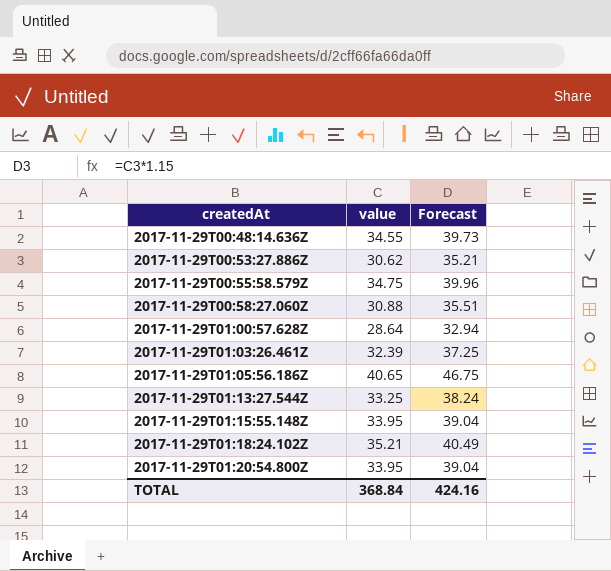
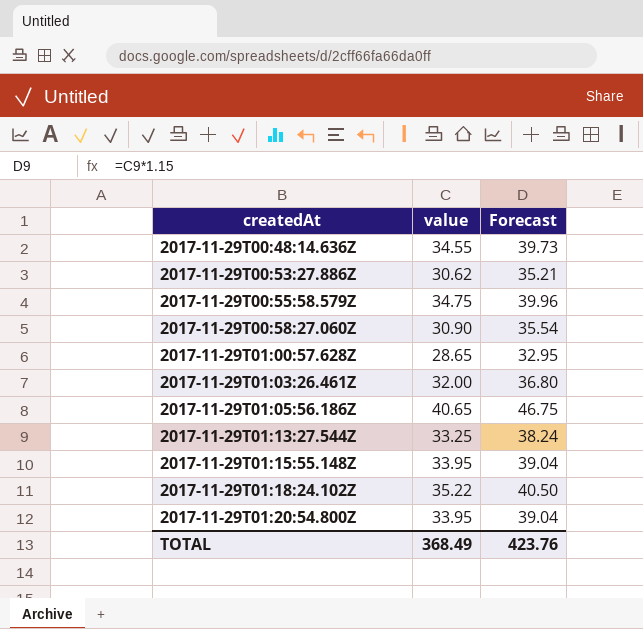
2017-11-29T00:58:27.060Z | value: 30.88 -> 30.90
2017-11-29T00:58:27.060Z | Forecast: 35.51 -> 35.54
2017-11-29T01:00:57.628Z | value: 28.64 -> 28.65
2017-11-29T01:00:57.628Z | Forecast: 32.94 -> 32.95
2017-11-29T01:03:26.461Z | value: 32.39 -> 32.00
2017-11-29T01:03:26.461Z | Forecast: 37.25 -> 36.80
2017-11-29T01:18:24.102Z | value: 35.21 -> 35.22
2017-11-29T01:18:24.102Z | Forecast: 40.49 -> 40.50
TOTAL | value: 368.84 -> 368.49
TOTAL | Forecast: 424.16 -> 423.76

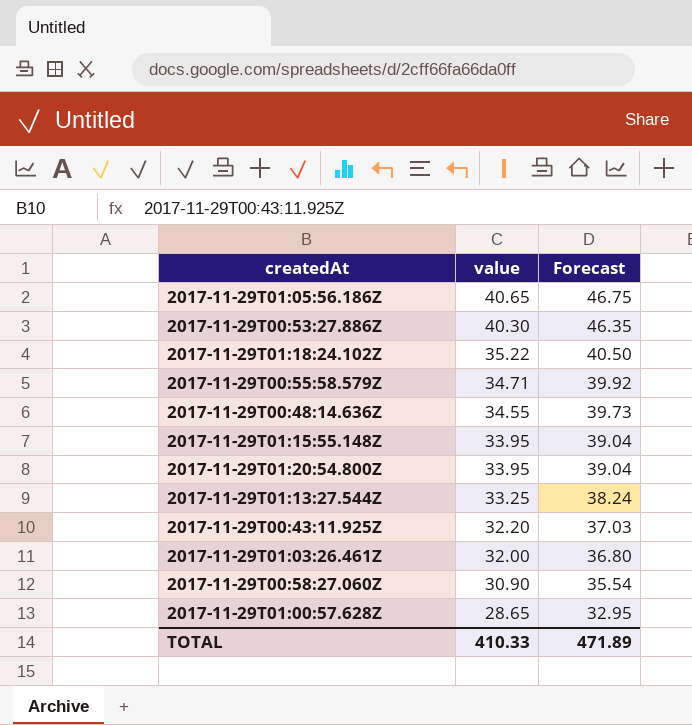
row order: createdAt ascending -> value descending
2017-11-29T00:53:27.886Z | value: 30.62 -> 40.30
2017-11-29T00:53:27.886Z | Forecast: 35.21 -> 46.35
2017-11-29T00:55:58.579Z | value: 34.75 -> 34.71
2017-11-29T00:55:58.579Z | Forecast: 39.96 -> 39.92
row 2017-11-29T00:43:11.925Z: none -> 32.20 | 37.03
TOTAL | value: 368.49 -> 410.33
TOTAL | Forecast: 423.76 -> 471.89

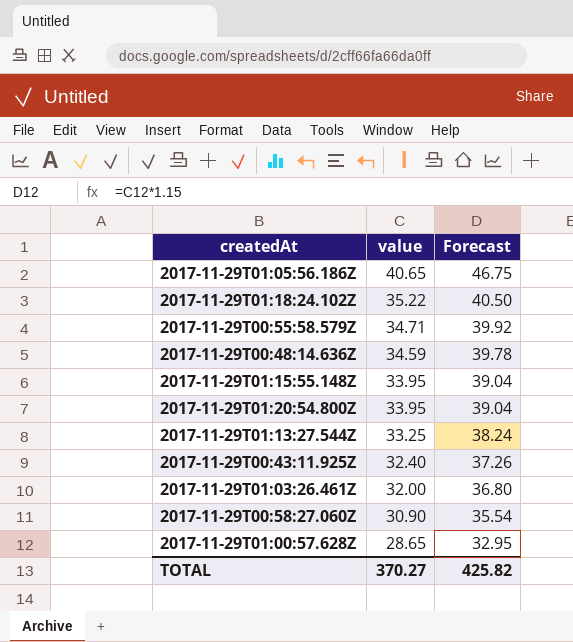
row 2017-11-29T00:53:27.886Z: 40.30 | 46.35 -> none
2017-11-29T00:48:14.636Z | value: 34.55 -> 34.59
2017-11-29T00:48:14.636Z | Forecast: 39.73 -> 39.78
2017-11-29T00:43:11.925Z | value: 32.20 -> 32.40
2017-11-29T00:43:11.925Z | Forecast: 37.03 -> 37.26
TOTAL | value: 410.33 -> 370.27
TOTAL | Forecast: 471.89 -> 425.82

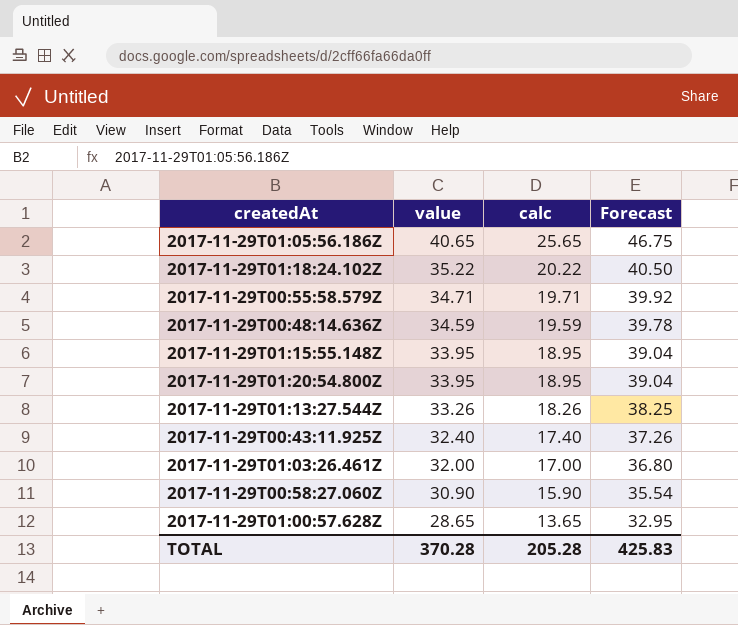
column calc | formula: none -> [value] - 15
2017-11-29T01:13:27.544Z | value: 33.25 -> 33.26
2017-11-29T01:13:27.544Z | Forecast: 38.24 -> 38.25
TOTAL | value: 370.27 -> 370.28
TOTAL | Forecast: 425.82 -> 425.83

